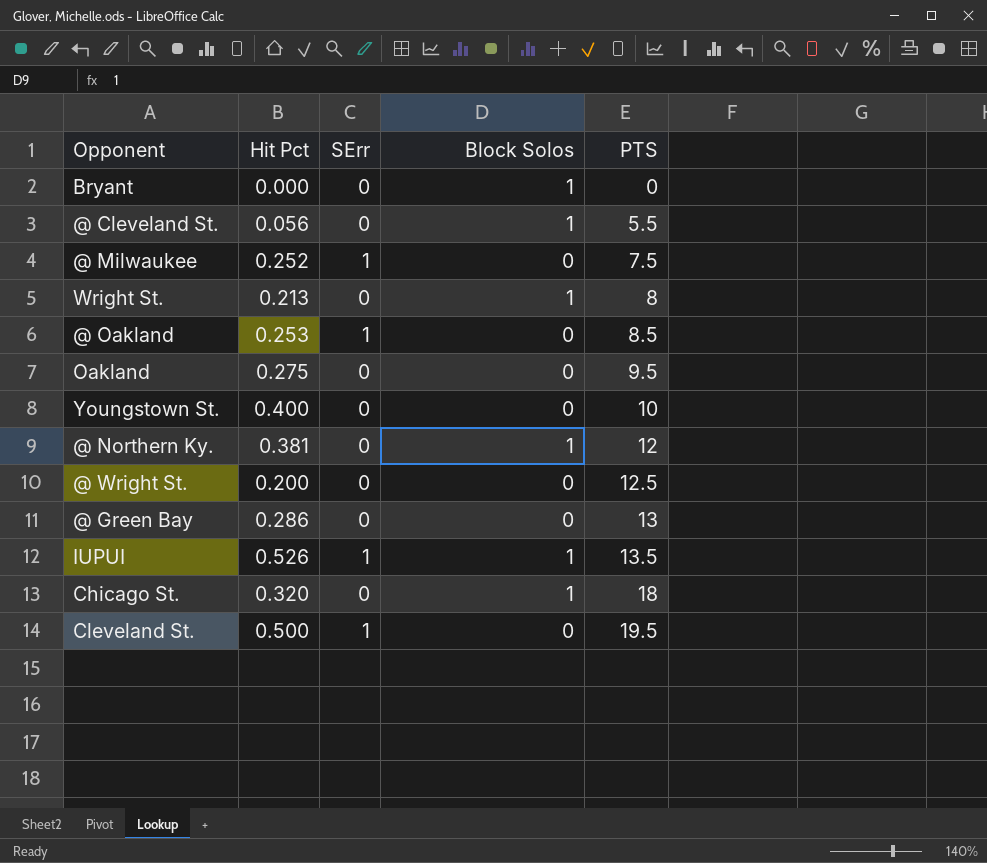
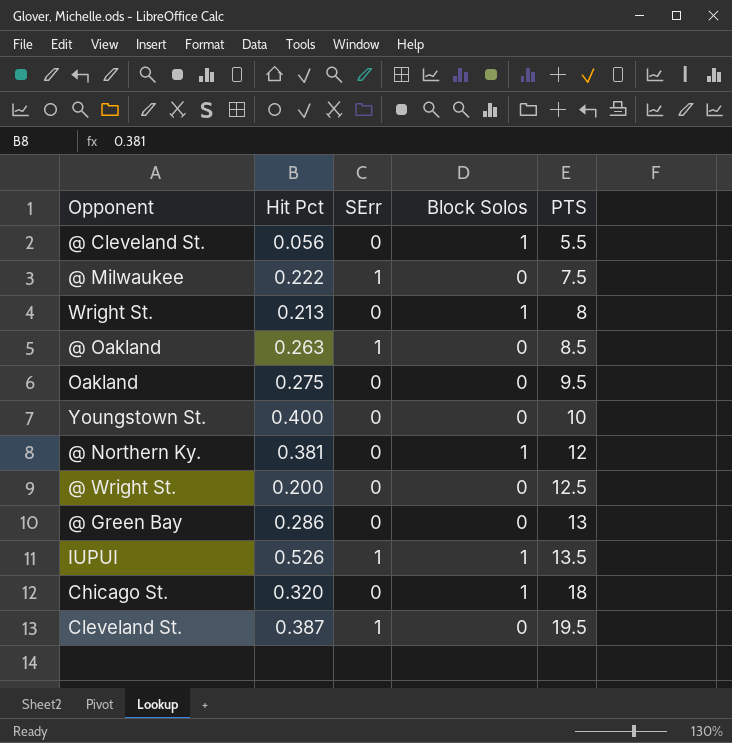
row Bryant: 0.000 | 0 | 1 | 0 -> none
@ Milwaukee | Hit Pct: 0.252 -> 0.222
@ Oakland | Hit Pct: 0.253 -> 0.263
Cleveland St. | Hit Pct: 0.500 -> 0.387

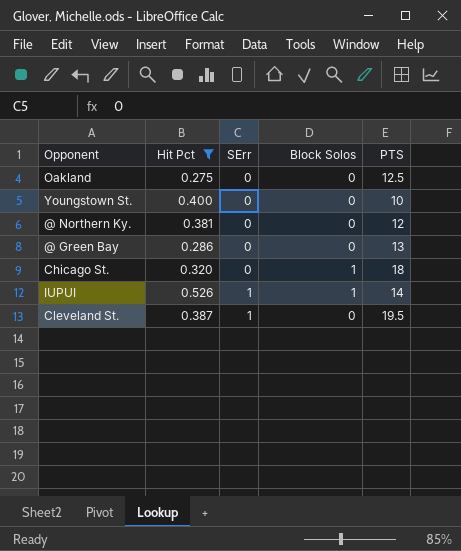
filter: none -> Hit Pct >= 0.275
row order: PTS ascending -> SErr ascending
Oakland | PTS: 9.5 -> 12.5
@ Northern Ky. | Block Solos: 1 -> 0
IUPUI | PTS: 13.5 -> 14

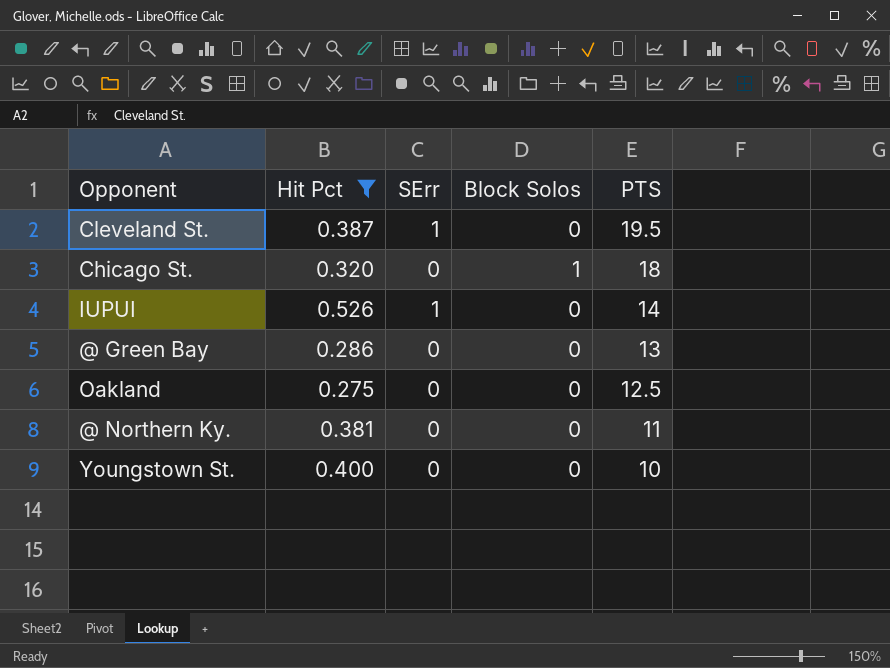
row order: SErr ascending -> PTS descending
IUPUI | Block Solos: 1 -> 0
@ Northern Ky. | PTS: 12 -> 11

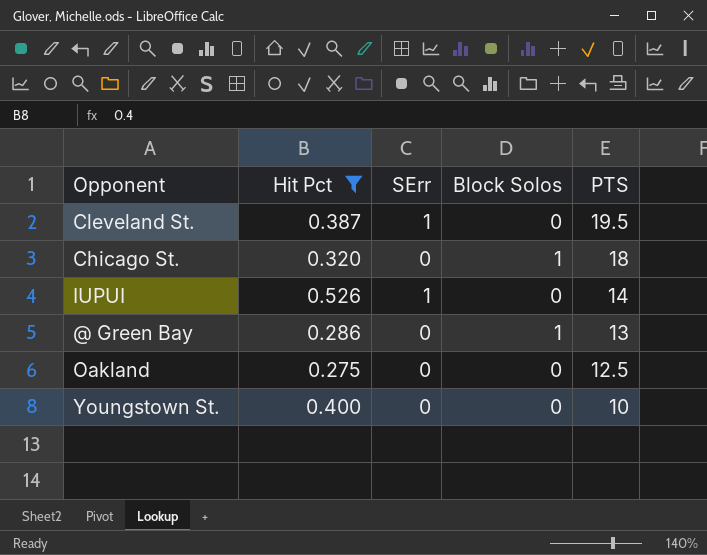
row @ Northern Ky.: 0.381 | 0 | 0 | 11 -> none
@ Green Bay | Block Solos: 0 -> 1

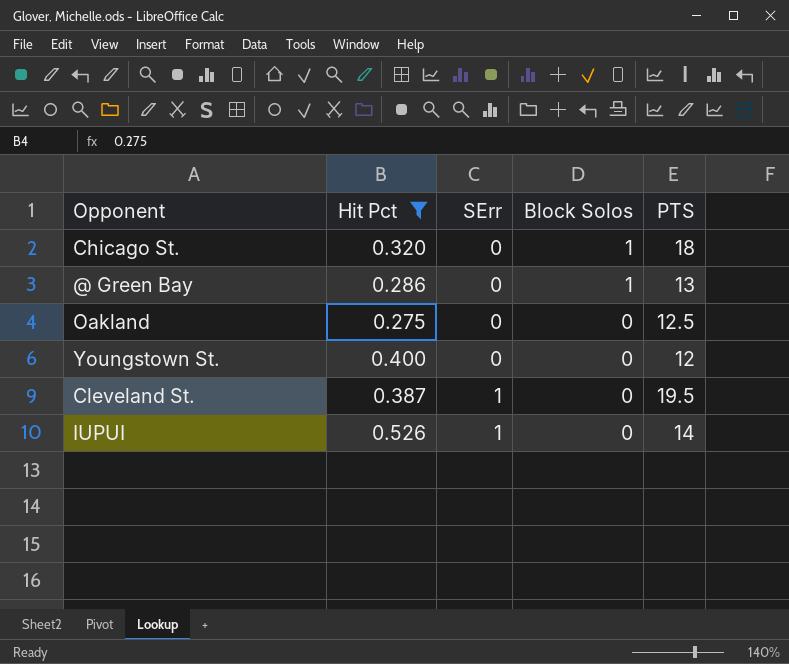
row order: PTS descending -> SErr ascending
Youngstown St. | PTS: 10 -> 12

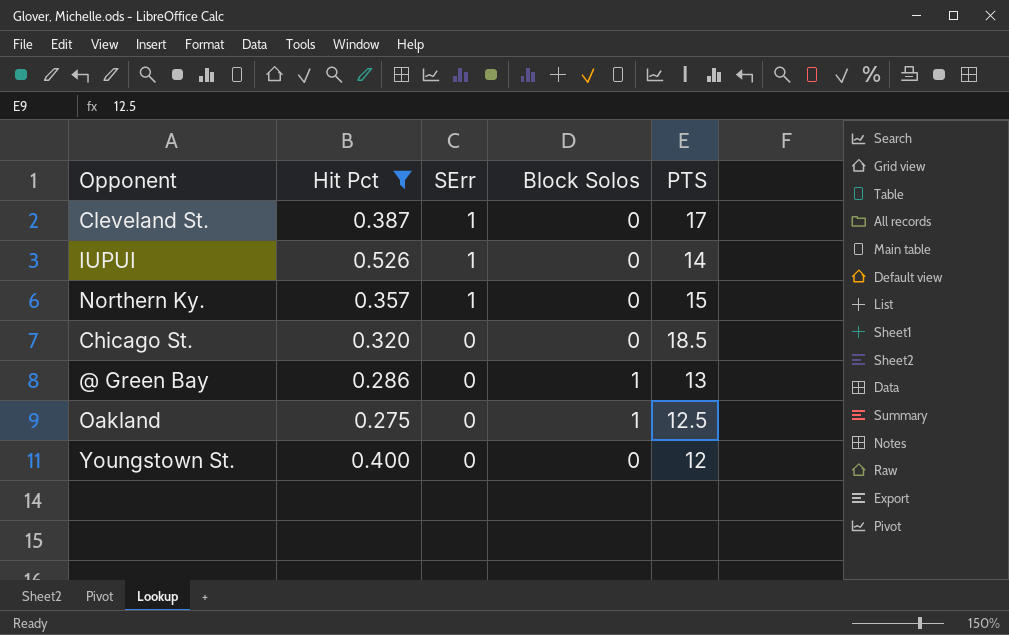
row order: SErr ascending -> SErr descending
Cleveland St. | PTS: 19.5 -> 17
row Northern Ky.: none -> 0.357 | 1 | 0 | 15
Chicago St. | Block Solos: 1 -> 0
Chicago St. | PTS: 18 -> 18.5
Oakland | Block Solos: 0 -> 1

